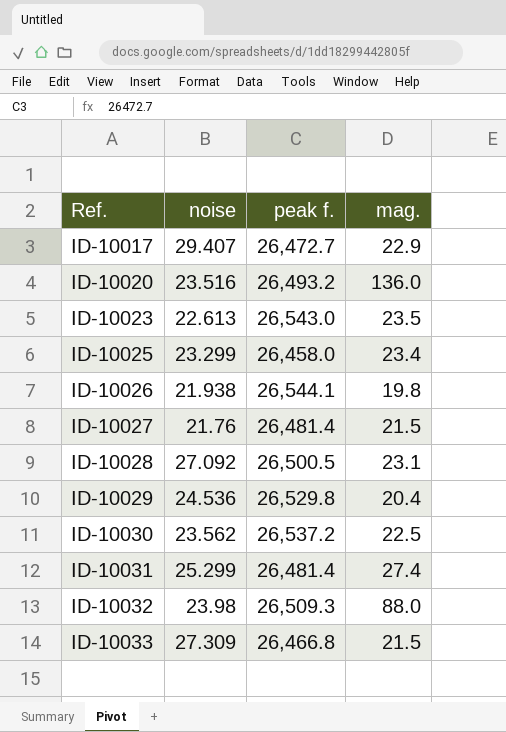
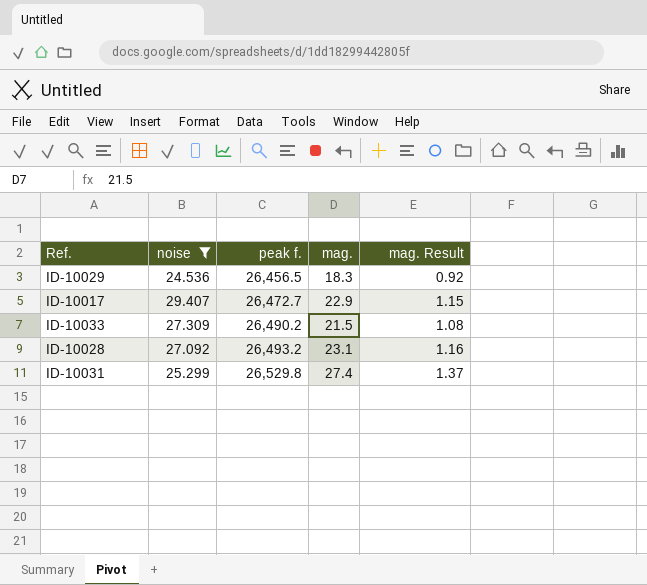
filter: none -> noise >= 24.536
row order: Ref. ascending -> peak f. ascending
column mag. Result | formula: none -> [mag.] * 0.05
ID-10029 | peak f.: 26,529.8 -> 26,456.5
ID-10029 | mag.: 20.4 -> 18.3
ID-10033 | peak f.: 26,466.8 -> 26,490.2
ID-10028 | peak f.: 26,500.5 -> 26,493.2
ID-10031 | peak f.: 26,481.4 -> 26,529.8

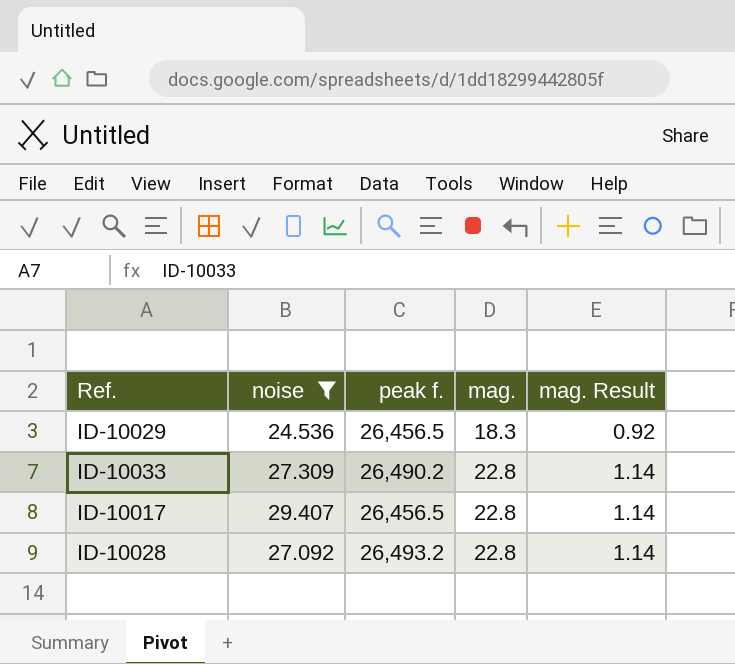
row order: peak f. ascending -> mag. ascending
row ID-10031: 25.299 | 26,529.8 | 27.4 | 1.37 -> none
ID-10033 | mag.: 21.5 -> 22.8
ID-10033 | mag. Result: 1.08 -> 1.14
ID-10017 | peak f.: 26,472.7 -> 26,456.5
ID-10017 | mag.: 22.9 -> 22.8
ID-10017 | mag. Result: 1.15 -> 1.14
ID-10028 | mag.: 23.1 -> 22.8
ID-10028 | mag. Result: 1.16 -> 1.14

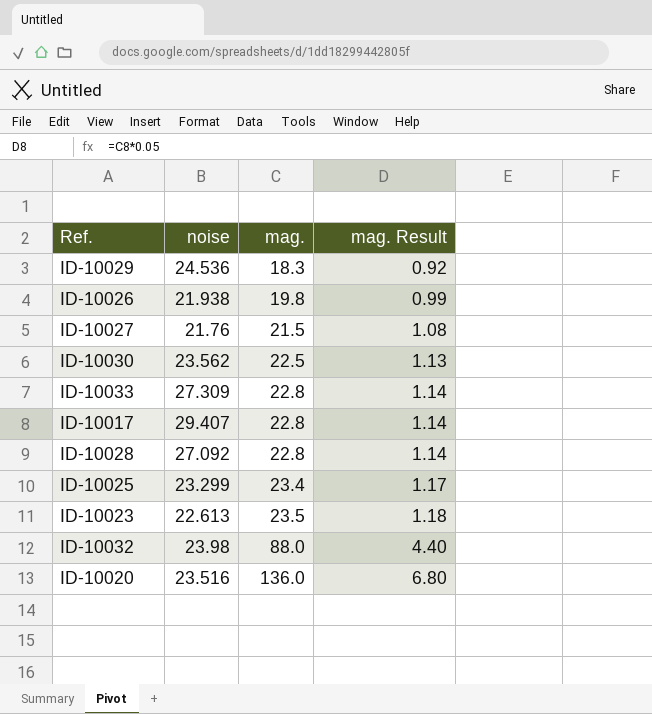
filter: noise >= 24.536 -> none
column peak f. | position: 3 -> none

